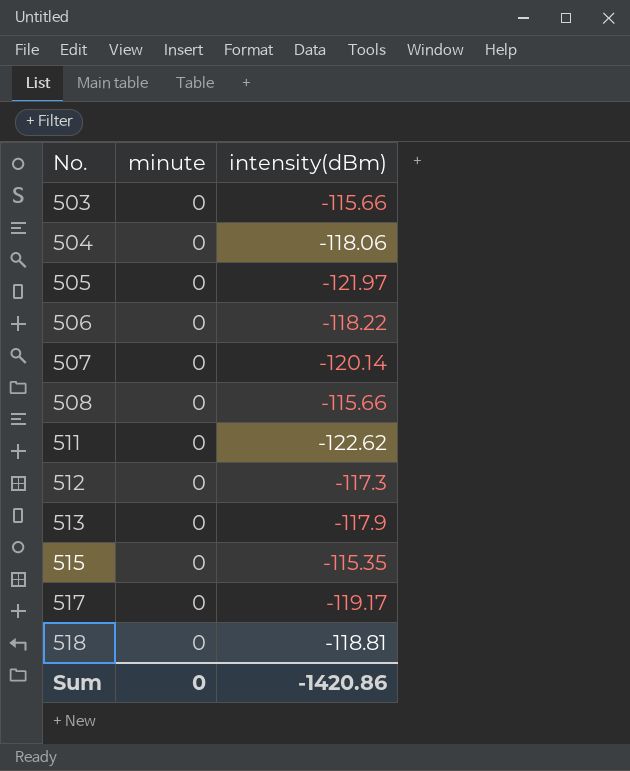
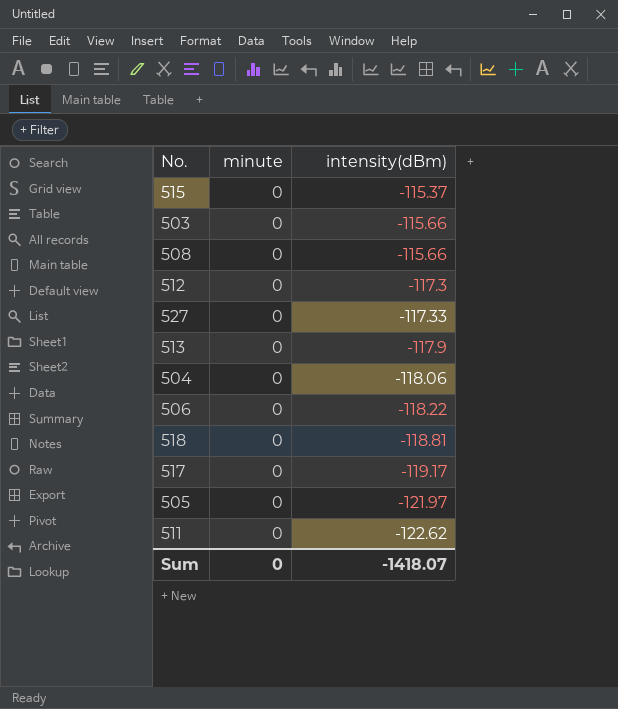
row order: No. ascending -> intensity(dBm) descending
row 507: 0 | -120.14 -> none
515 | intensity(dBm): -115.35 -> -115.37
row 527: none -> 0 | -117.33
Sum | intensity(dBm): -1420.86 -> -1418.07

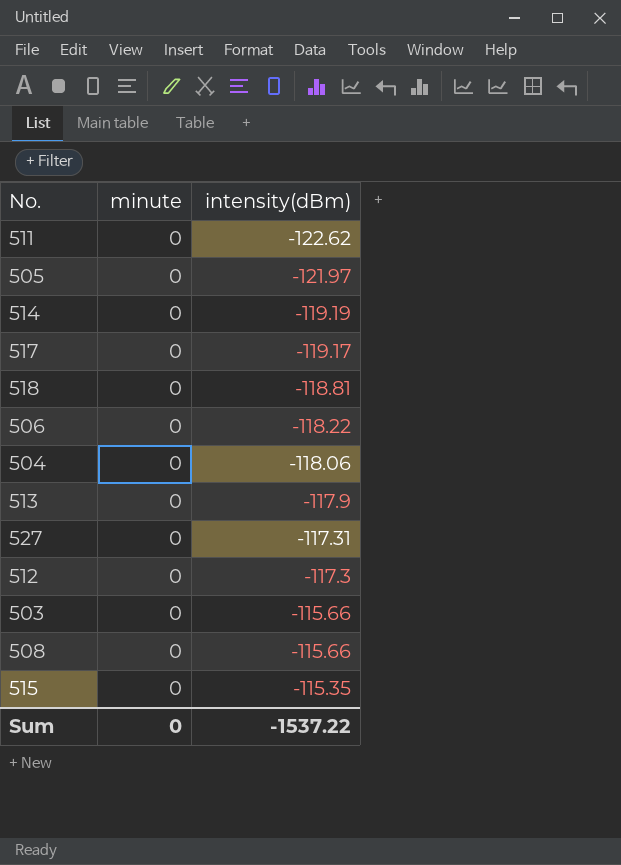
row order: intensity(dBm) descending -> intensity(dBm) ascending
row 514: none -> 0 | -119.19
527 | intensity(dBm): -117.33 -> -117.31
515 | intensity(dBm): -115.37 -> -115.35
Sum | intensity(dBm): -1418.07 -> -1537.22

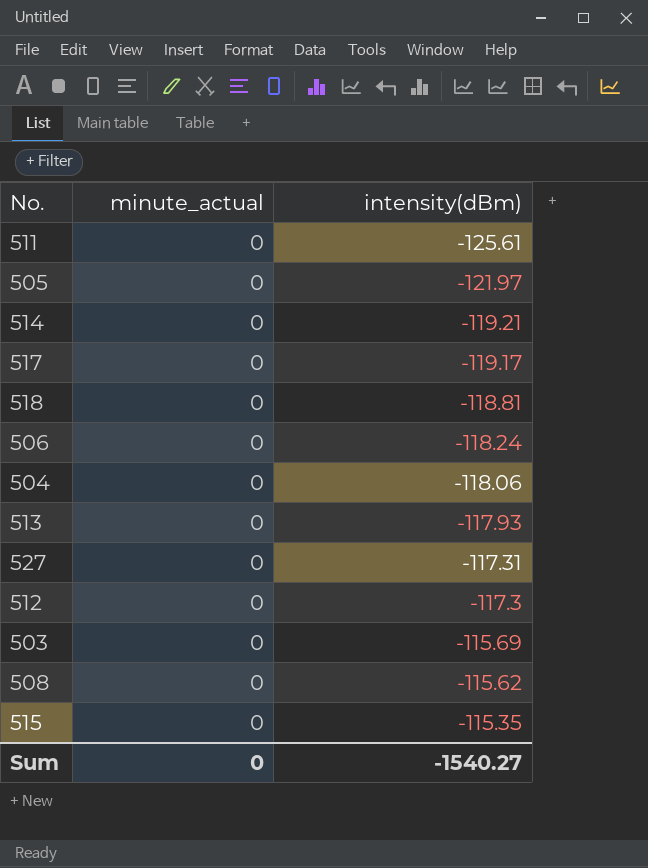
column name: minute -> minute_actual
511 | intensity(dBm): -122.62 -> -125.61
514 | intensity(dBm): -119.19 -> -119.21
506 | intensity(dBm): -118.22 -> -118.24
513 | intensity(dBm): -117.9 -> -117.93
503 | intensity(dBm): -115.66 -> -115.69
508 | intensity(dBm): -115.66 -> -115.62
Sum | intensity(dBm): -1537.22 -> -1540.27

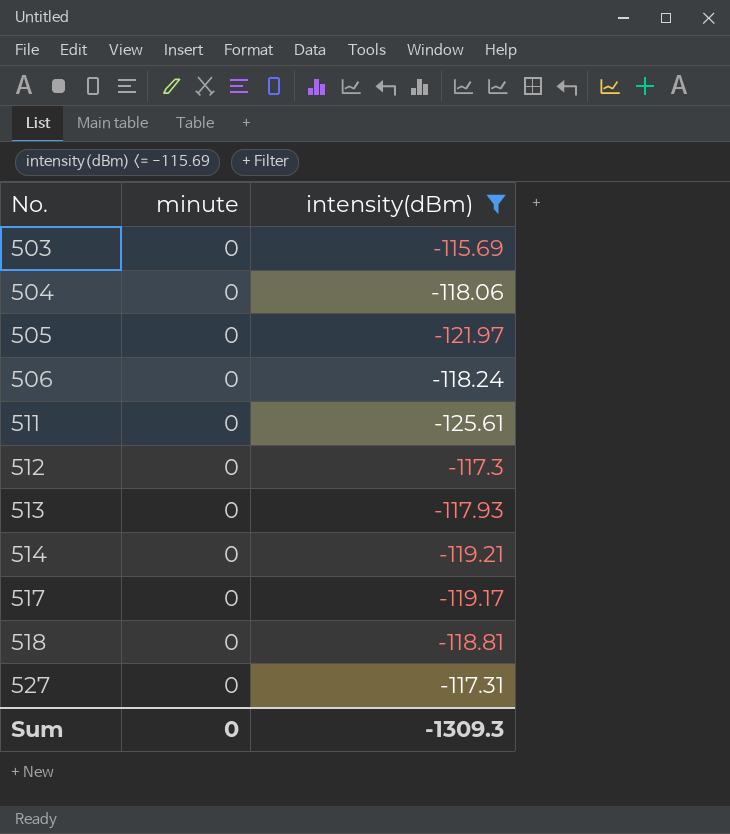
filter: none -> intensity(dBm) <= -115.69
row order: intensity(dBm) ascending -> No. ascending
column name: minute_actual -> minute
Sum | intensity(dBm): -1540.27 -> -1309.3

